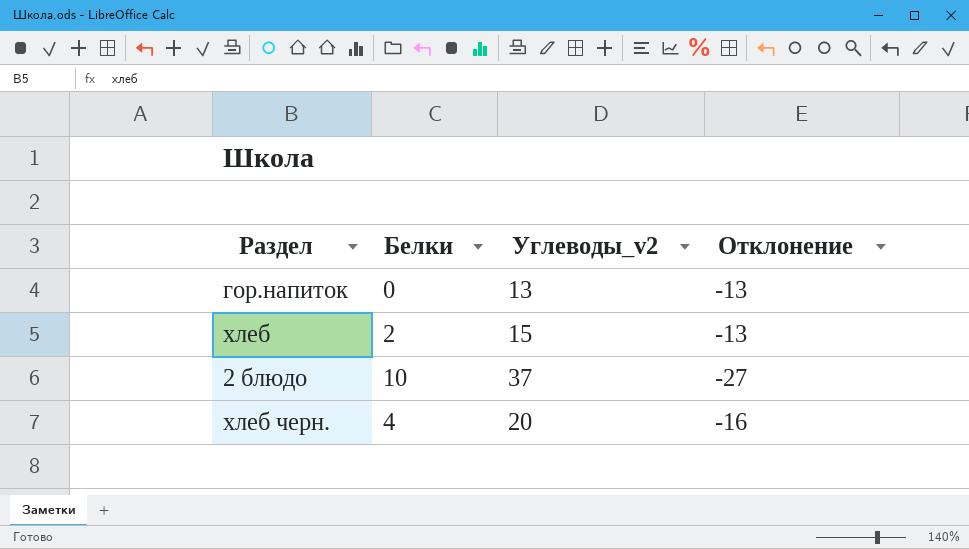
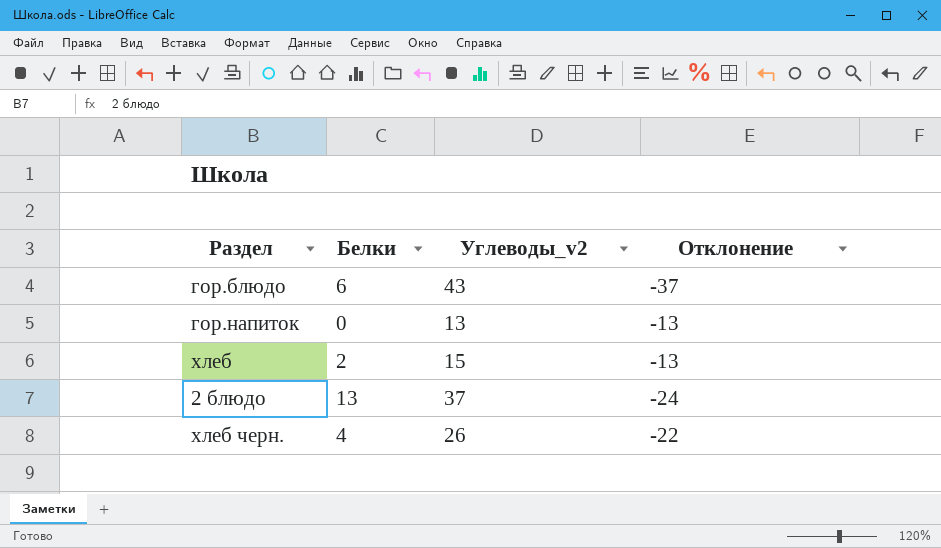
row гор.блюдо: none -> 6 | 43 | -37
2 блюдо | Белки: 10 -> 13
2 блюдо | Отклонение: -27 -> -24
хлеб черн. | Углеводы_v2: 20 -> 26
хлеб черн. | Отклонение: -16 -> -22

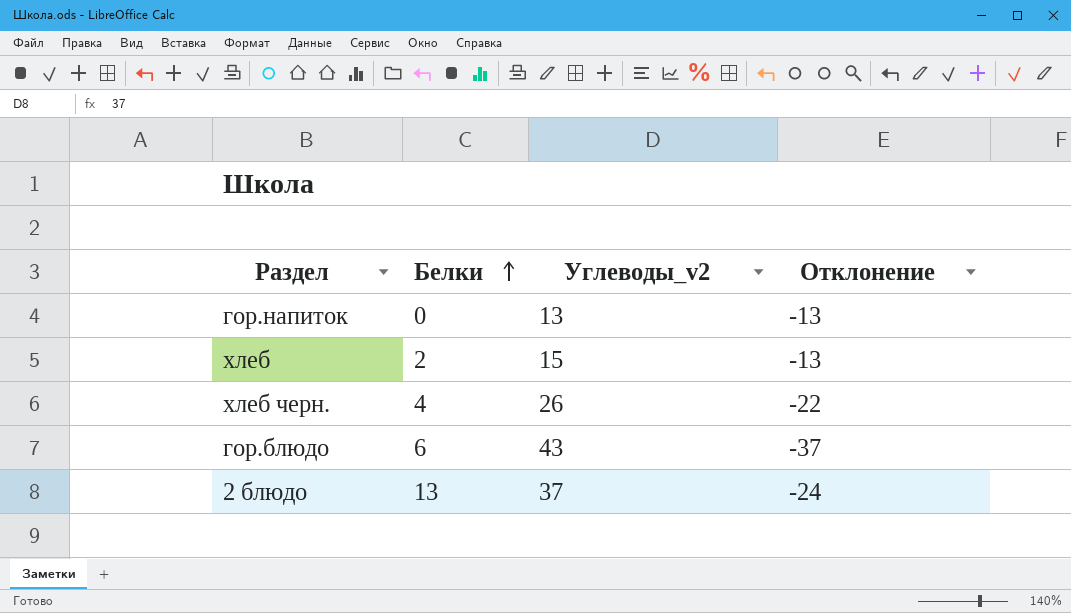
row order: none -> Белки ascending

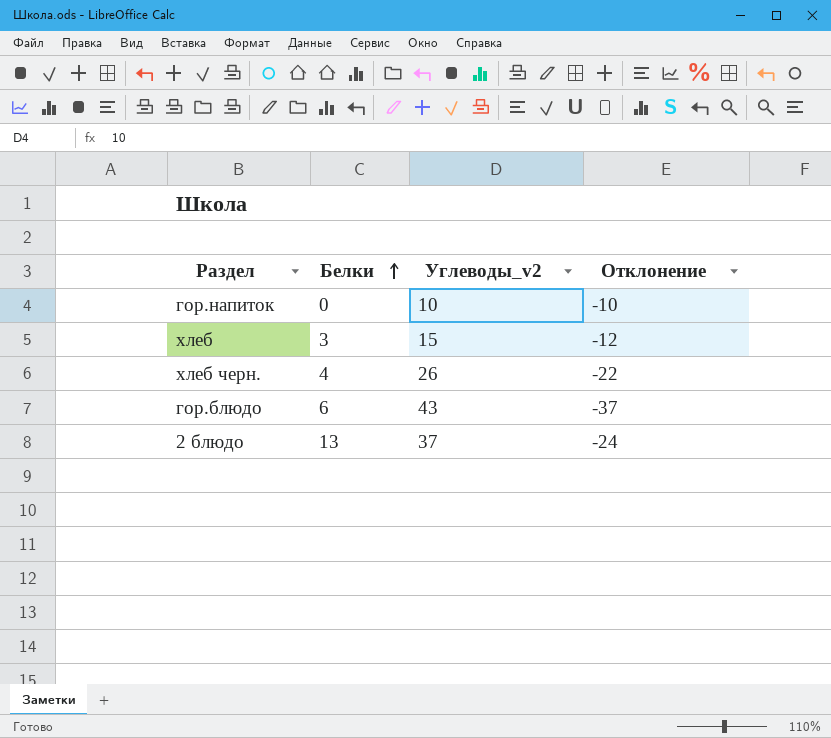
гор.напиток | Углеводы_v2: 13 -> 10
гор.напиток | Отклонение: -13 -> -10
хлеб | Белки: 2 -> 3
хлеб | Отклонение: -13 -> -12

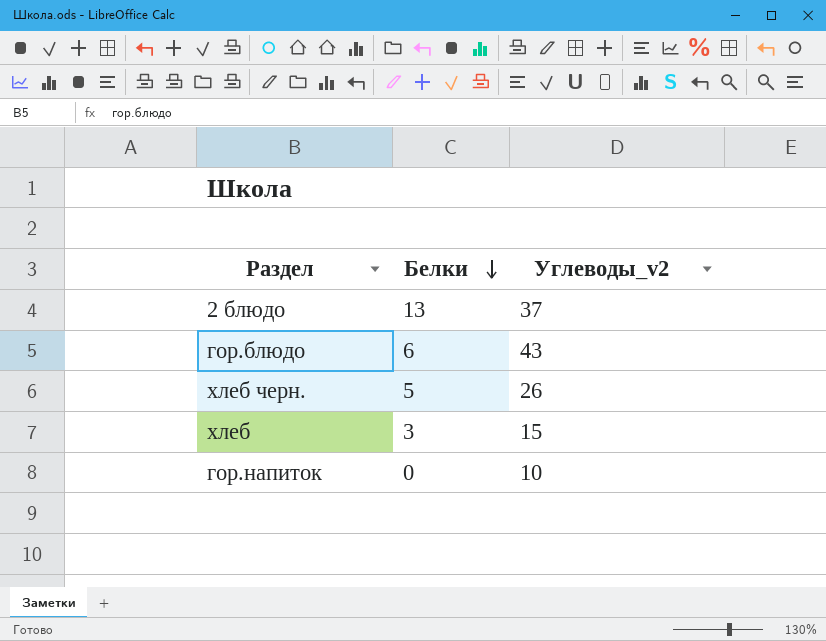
row order: Белки ascending -> Белки descending
column Отклонение | formula: [Белки] - [Углеводы_v2] -> none
хлеб черн. | Белки: 4 -> 5

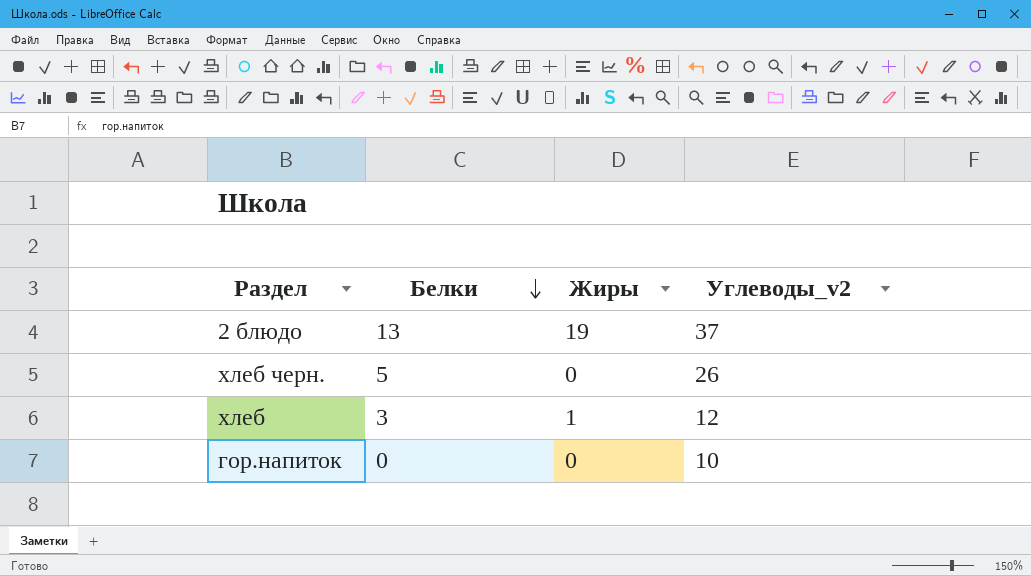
column Жиры | position: none -> 3
row гор.блюдо: 6 | 43 -> none
хлеб | Углеводы_v2: 15 -> 12

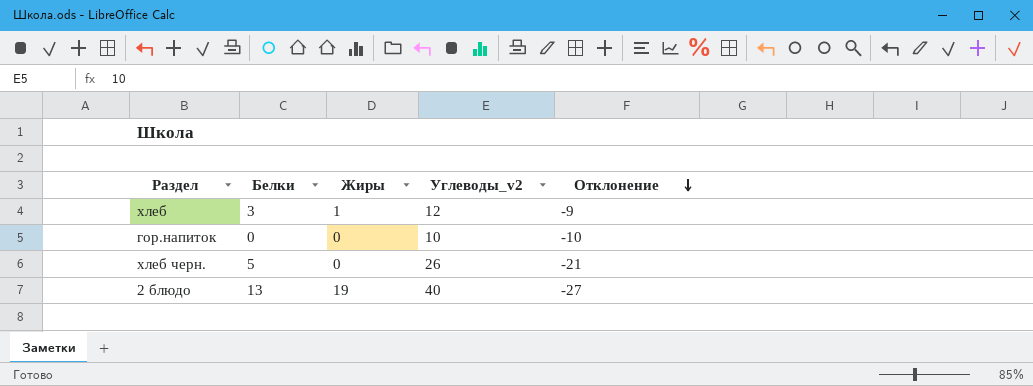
row order: Белки descending -> Отклонение descending
column Отклонение | formula: none -> [Белки] - [Углеводы_v2]
2 блюдо | Углеводы_v2: 37 -> 40

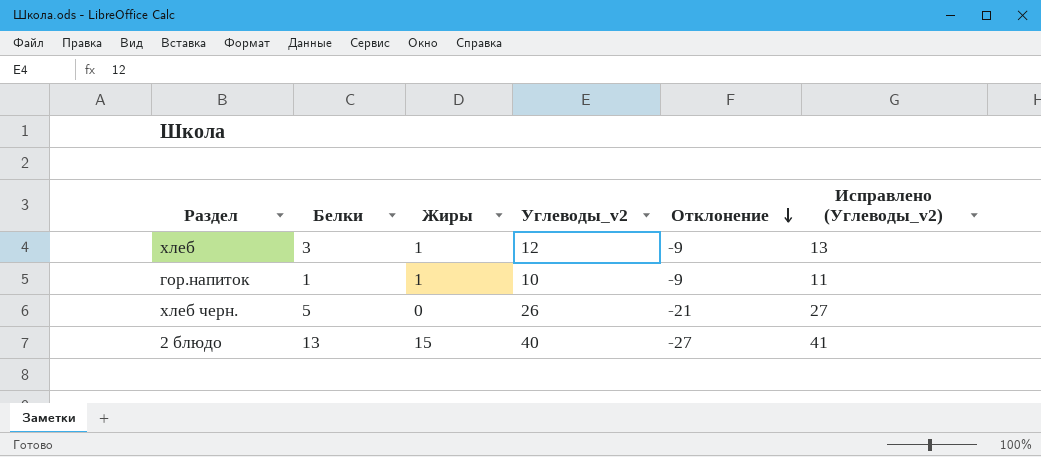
column Исправлено (Углеводы_v2) | formula: none -> [Углеводы_v2] + 1
гор.напиток | Белки: 0 -> 1
гор.напиток | Жиры: 0 -> 1
гор.напиток | Отклонение: -10 -> -9
2 блюдо | Жиры: 19 -> 15

